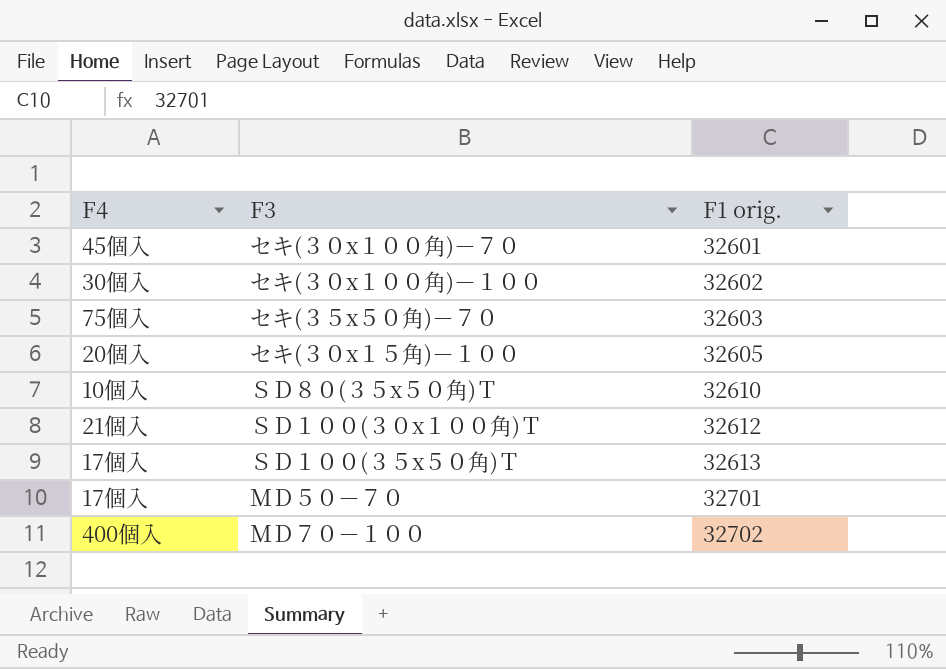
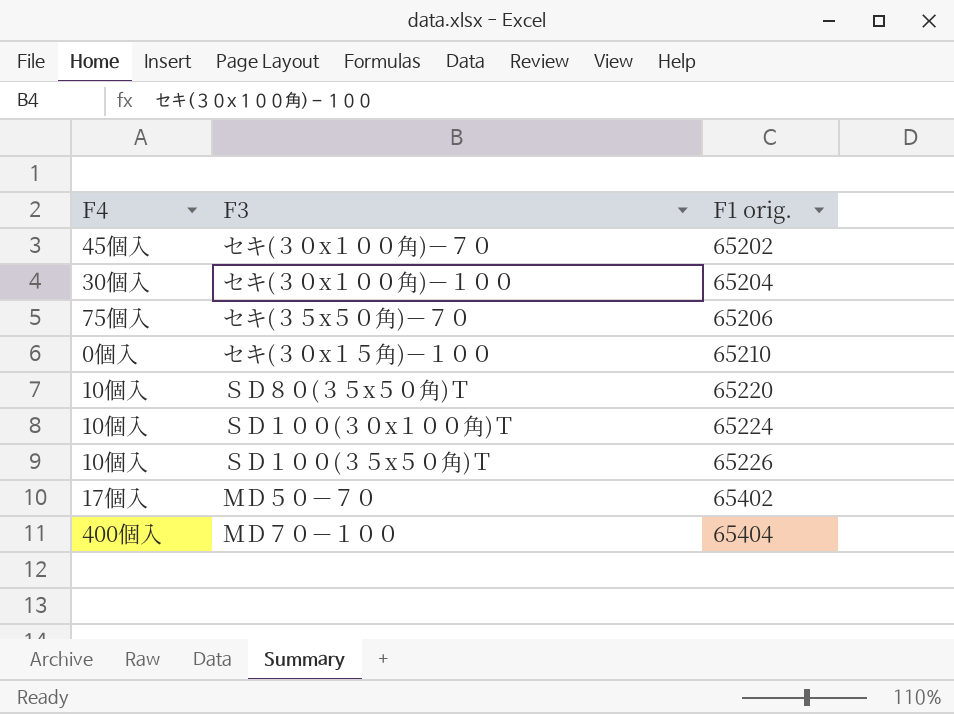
セキ(３０x１００角)－７０ | F1 orig.: 32601 -> 65202
セキ(３０x１００角)－１００ | F1 orig.: 32602 -> 65204
セキ(３５x５０角)－７０ | F1 orig.: 32603 -> 65206
セキ(３０x１５角)－１００ | F4: 20個入 -> 0個入
セキ(３０x１５角)－１００ | F1 orig.: 32605 -> 65210
ＳＤ８０(３５x５０角)Ｔ | F1 orig.: 32610 -> 65220
ＳＤ１００(３０x１００角)Ｔ | F4: 21個入 -> 10個入
ＳＤ１００(３０x１００角)Ｔ | F1 orig.: 32612 -> 65224
ＳＤ１００(３５x５０角)Ｔ | F4: 17個入 -> 10個入
ＳＤ１００(３５x５０角)Ｔ | F1 orig.: 32613 -> 65226
ＭＤ５０－７０ | F1 orig.: 32701 -> 65402
ＭＤ７０－１００ | F1 orig.: 32702 -> 65404

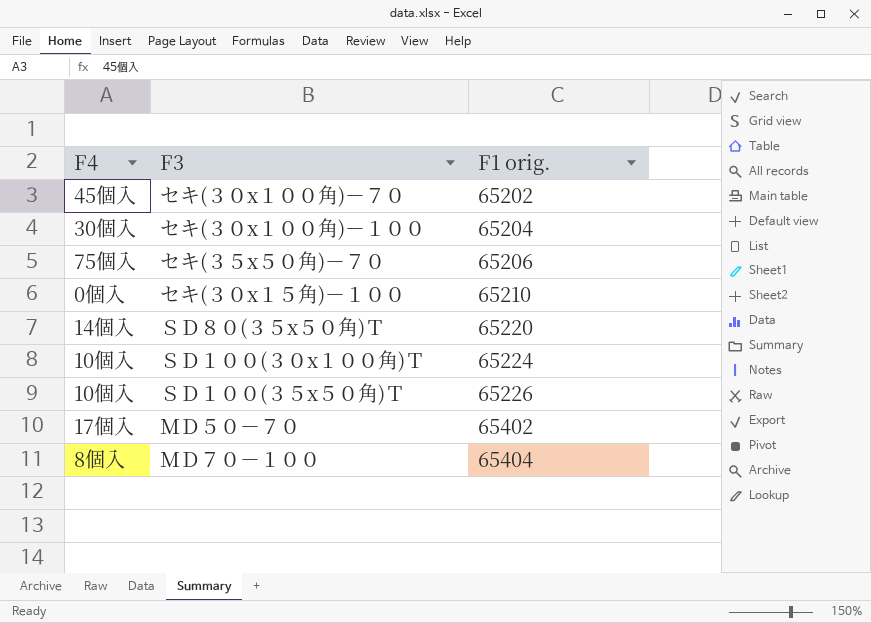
ＳＤ８０(３５x５０角)Ｔ | F4: 10個入 -> 14個入
ＭＤ７０－１００ | F4: 400個入 -> 8個入

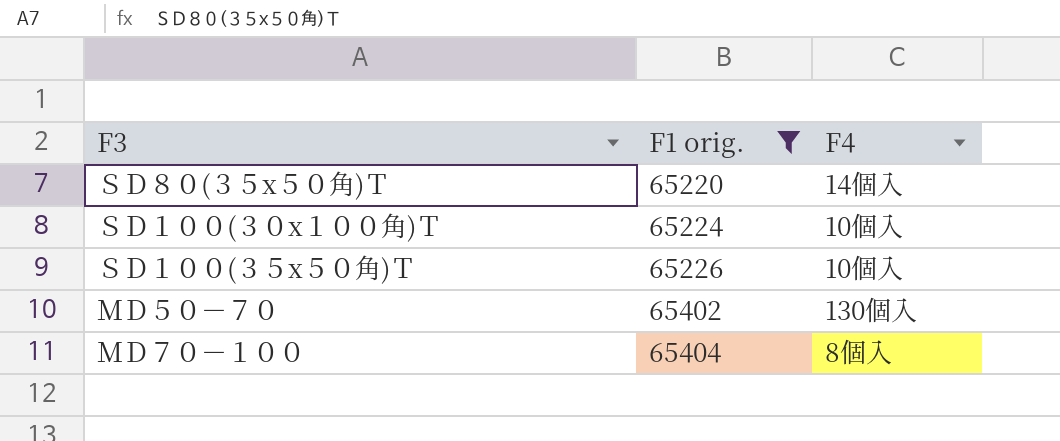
filter: none -> F1 orig. >= 65220
column F4 | position: 1 -> 3
ＭＤ５０－７０ | F4: 17個入 -> 130個入

